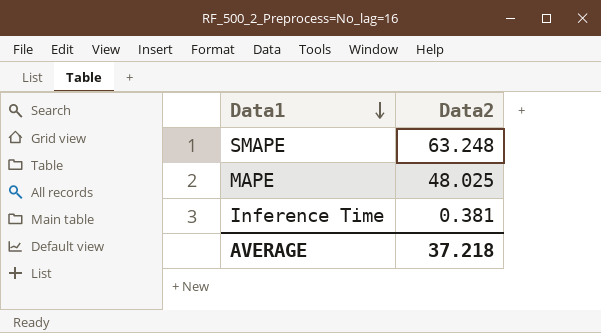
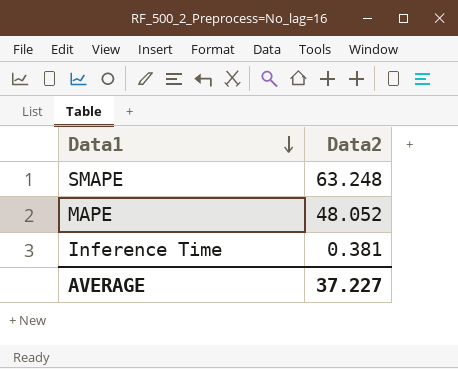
MAPE | Data2: 48.025 -> 48.052
AVERAGE | Data2: 37.218 -> 37.227

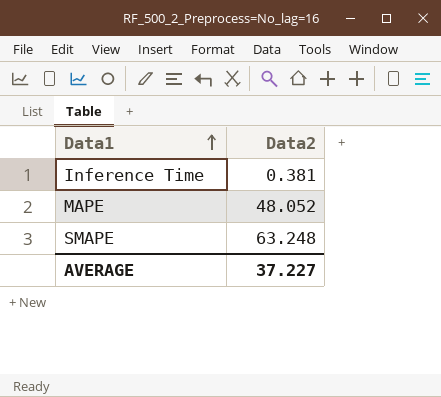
row order: Data1 descending -> Data1 ascending

